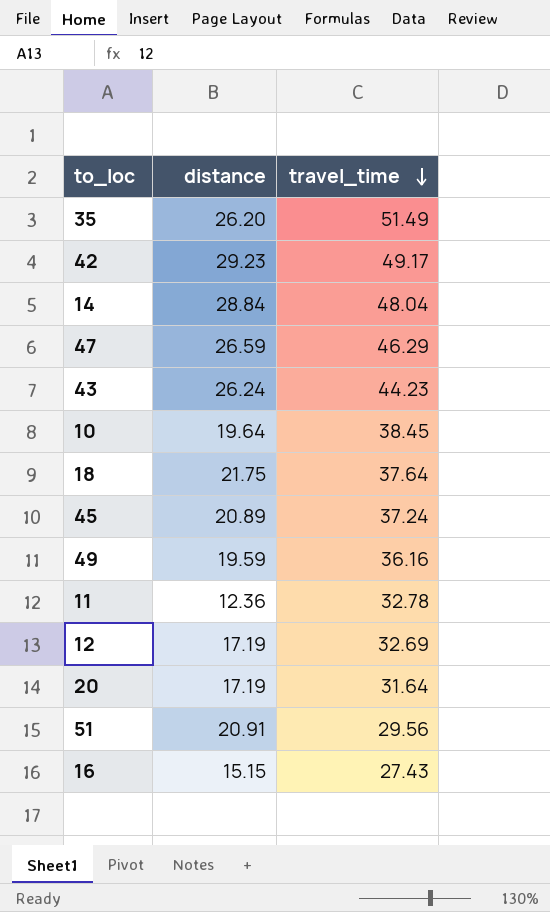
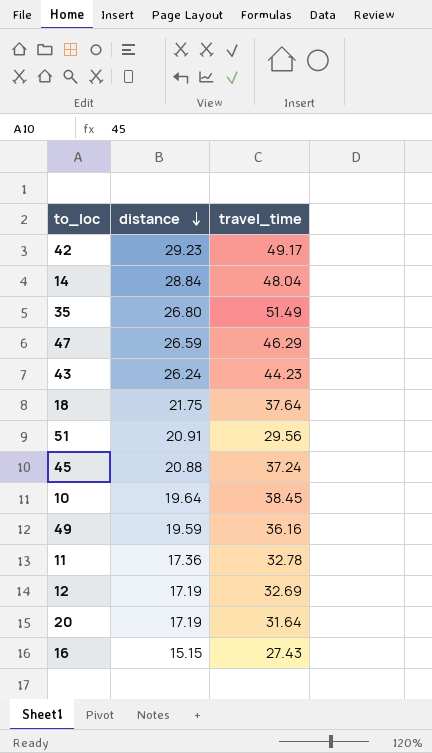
row order: travel_time descending -> distance descending
35 | distance: 26.20 -> 26.80
45 | distance: 20.89 -> 20.88
11 | distance: 12.36 -> 17.36

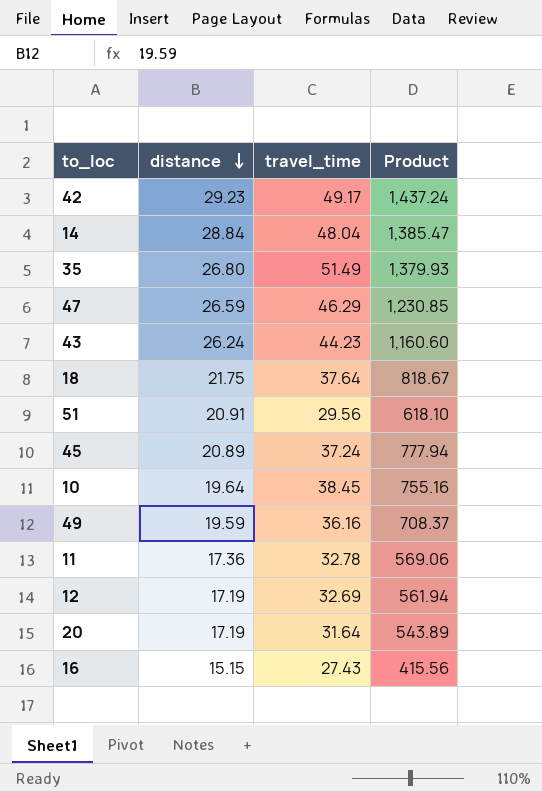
column Product | formula: none -> [distance] * [travel_time]
45 | distance: 20.88 -> 20.89

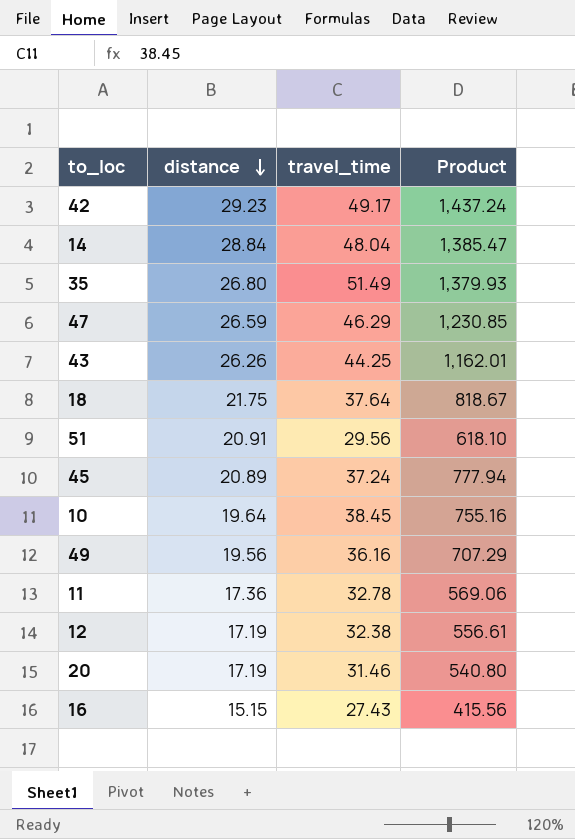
43 | distance: 26.24 -> 26.26
43 | travel_time: 44.23 -> 44.25
43 | Product: 1,160.60 -> 1,162.01
49 | distance: 19.59 -> 19.56
49 | Product: 708.37 -> 707.29
12 | travel_time: 32.69 -> 32.38
12 | Product: 561.94 -> 556.61
20 | travel_time: 31.64 -> 31.46
20 | Product: 543.89 -> 540.80

